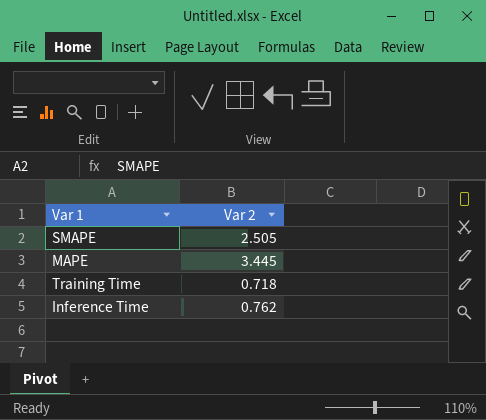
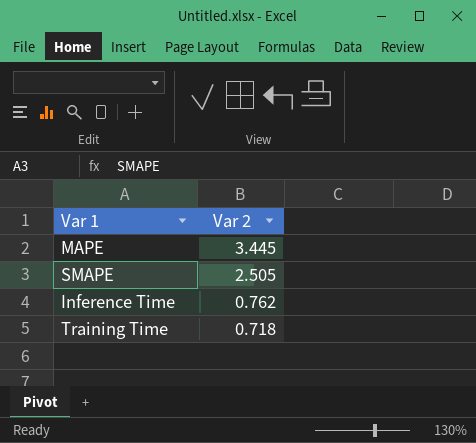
row order: none -> Var 2 descending

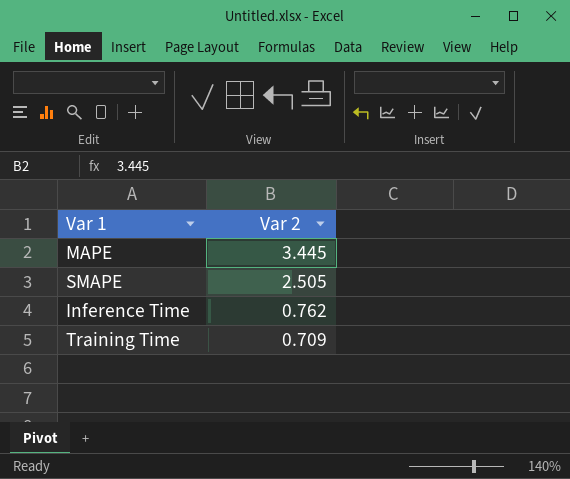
Training Time | Var 2: 0.718 -> 0.709

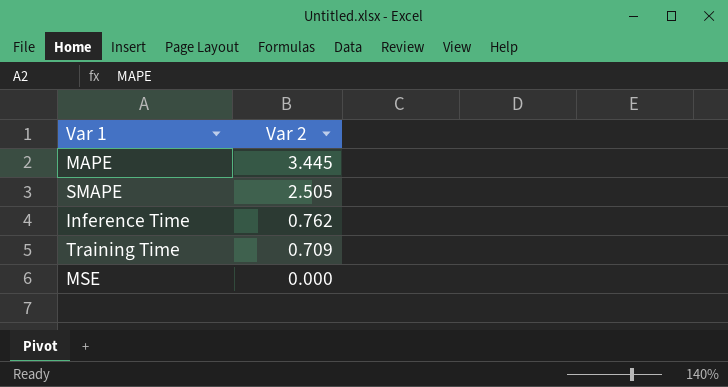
row MSE: none -> 0.000

